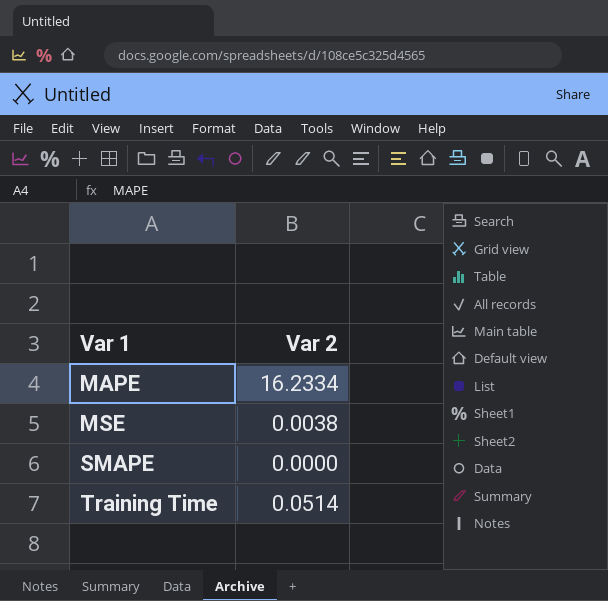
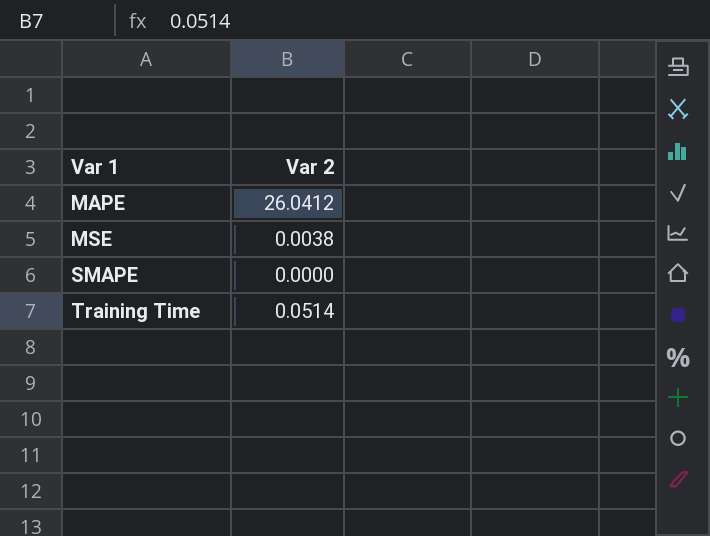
MAPE | Var 2: 16.2334 -> 26.0412

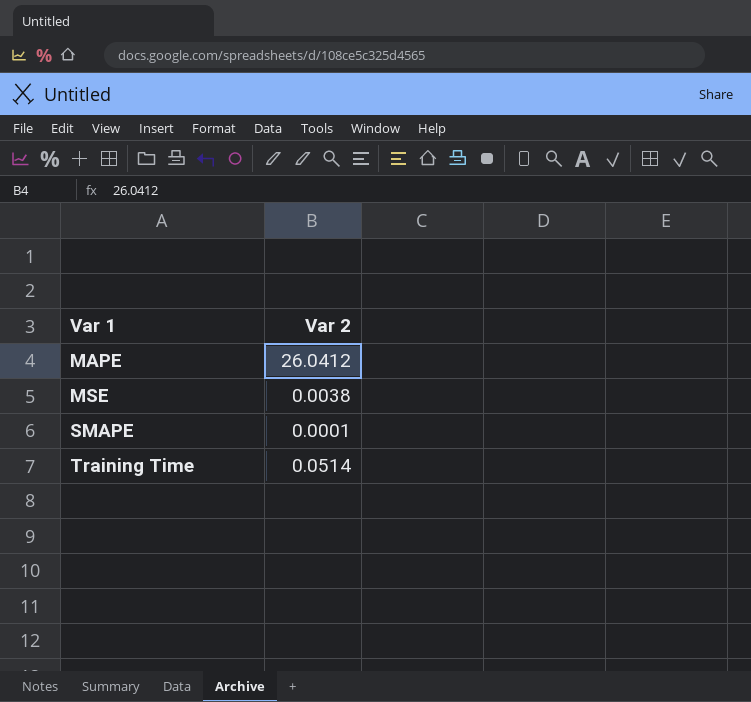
SMAPE | Var 2: 0.0000 -> 0.0001

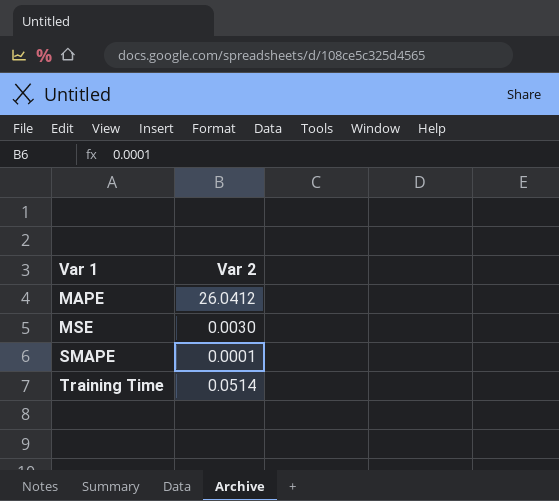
MSE | Var 2: 0.0038 -> 0.0030

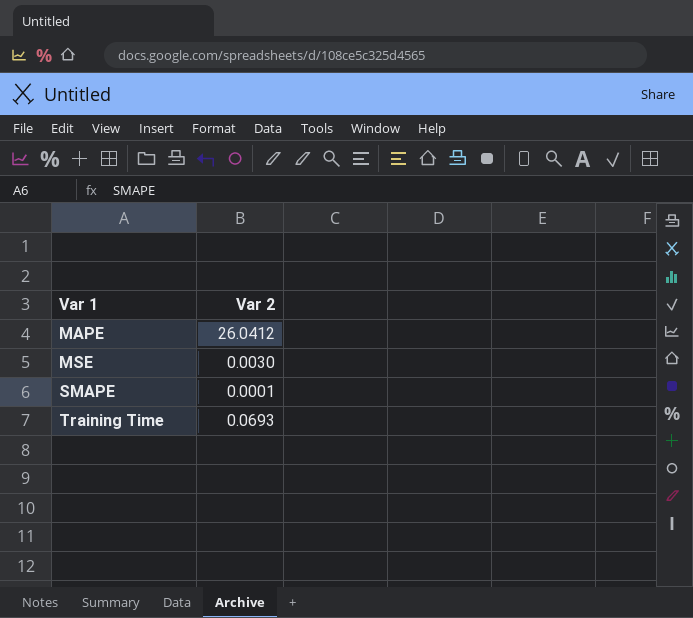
Training Time | Var 2: 0.0514 -> 0.0693

